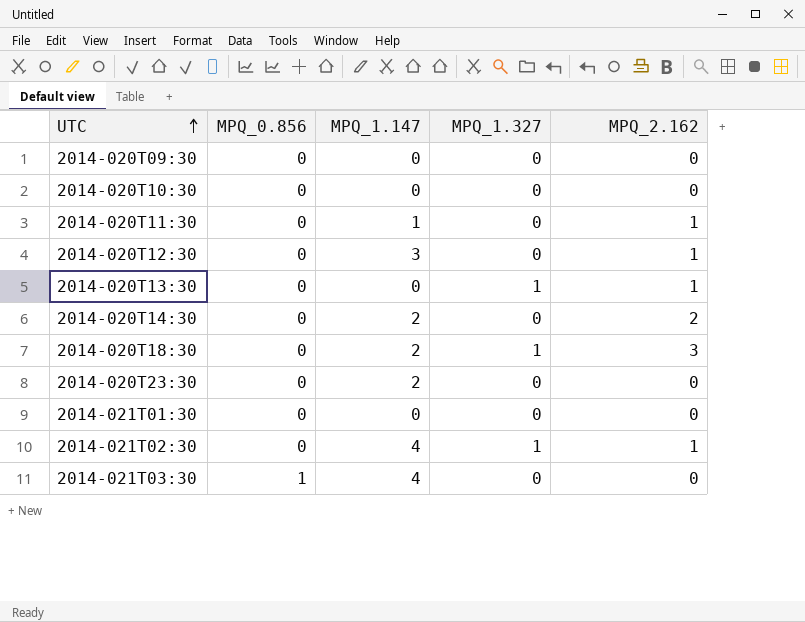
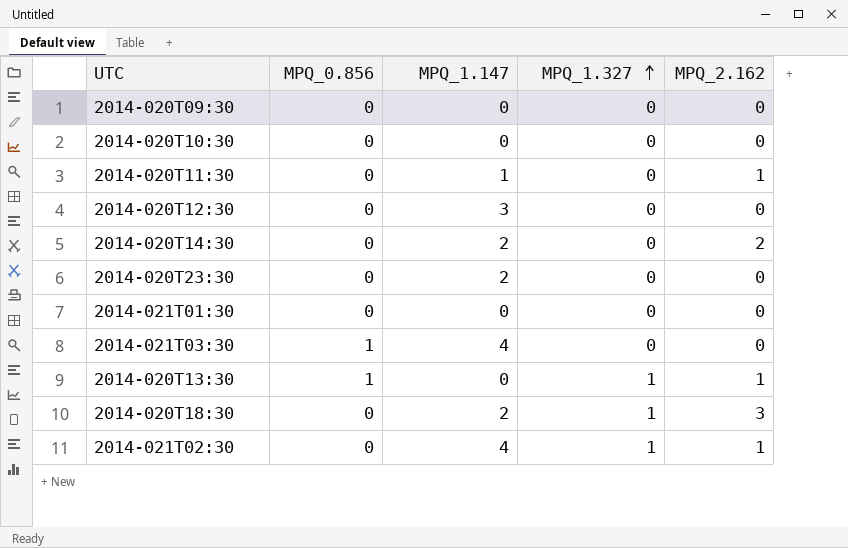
row order: UTC ascending -> MPQ_1.327 ascending
2014-020T12:30 | MPQ_2.162: 1 -> 0
2014-020T13:30 | MPQ_0.856: 0 -> 1

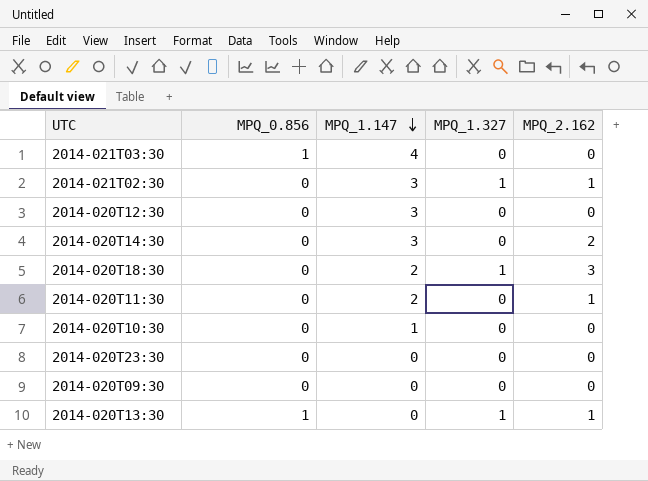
row order: MPQ_1.327 ascending -> MPQ_1.147 descending
row 2014-021T01:30: 0 | 0 | 0 | 0 -> none
2014-021T02:30 | MPQ_1.147: 4 -> 3
2014-020T14:30 | MPQ_1.147: 2 -> 3
2014-020T11:30 | MPQ_1.147: 1 -> 2
2014-020T10:30 | MPQ_1.147: 0 -> 1
2014-020T23:30 | MPQ_1.147: 2 -> 0

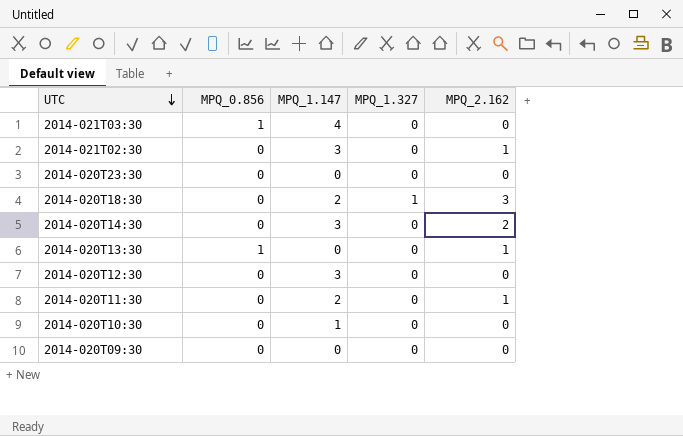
row order: MPQ_1.147 descending -> UTC descending
2014-021T02:30 | MPQ_1.327: 1 -> 0
2014-020T13:30 | MPQ_1.327: 1 -> 0

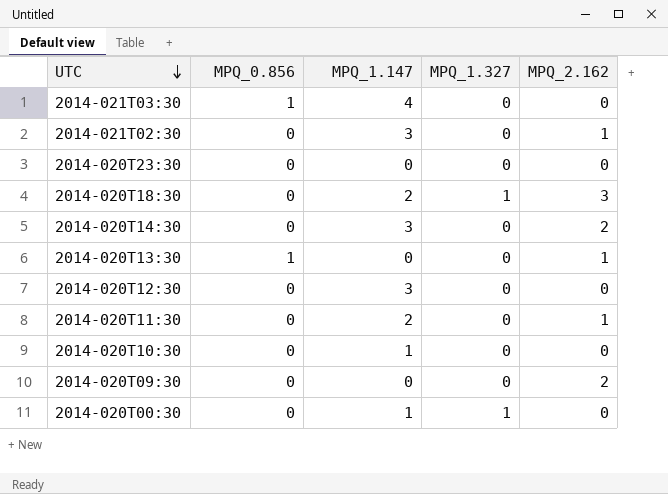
2014-020T09:30 | MPQ_2.162: 0 -> 2
row 2014-020T00:30: none -> 0 | 1 | 1 | 0

